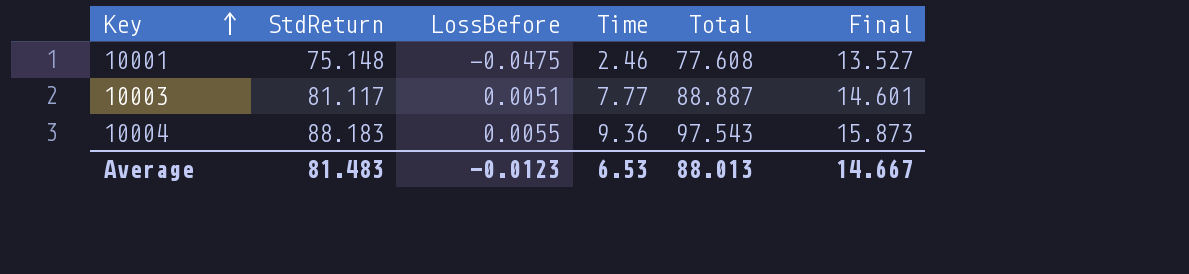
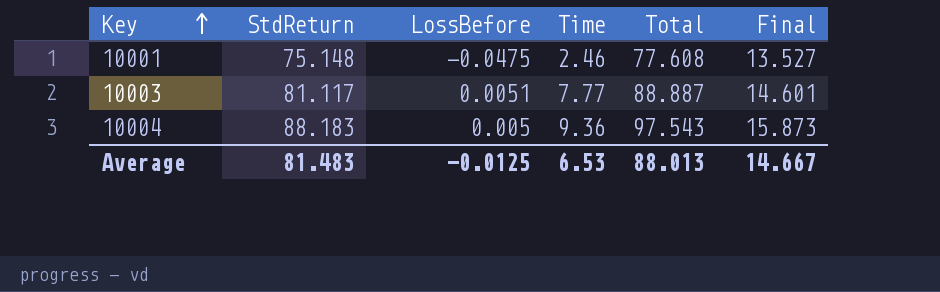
10004 | LossBefore: 0.0055 -> 0.005
Average | LossBefore: -0.0123 -> -0.0125

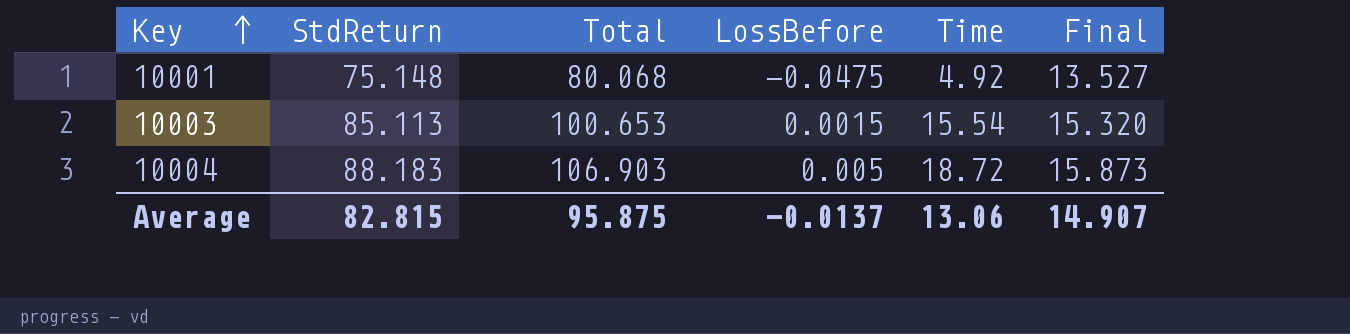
column Total | position: 5 -> 3
10001 | Total: 77.608 -> 80.068
10001 | Time: 2.46 -> 4.92
10003 | StdReturn: 81.117 -> 85.113
10003 | Total: 88.887 -> 100.653
10003 | LossBefore: 0.0051 -> 0.0015
10003 | Time: 7.77 -> 15.54
10003 | Final: 14.601 -> 15.320
10004 | Total: 97.543 -> 106.903
10004 | Time: 9.36 -> 18.72
Average | StdReturn: 81.483 -> 82.815
Average | Total: 88.013 -> 95.875
Average | LossBefore: -0.0125 -> -0.0137
Average | Time: 6.53 -> 13.06
Average | Final: 14.667 -> 14.907

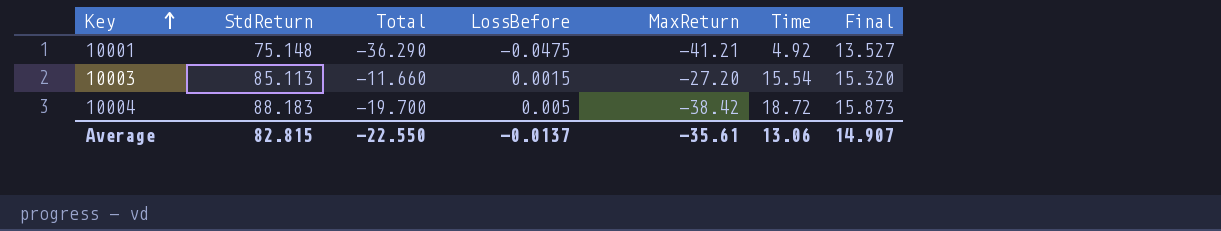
column Total | formula: [StdReturn] + [Time] -> [MaxReturn] + [Time]
column MaxReturn | position: none -> 5
Average | Total: 95.875 -> -22.550

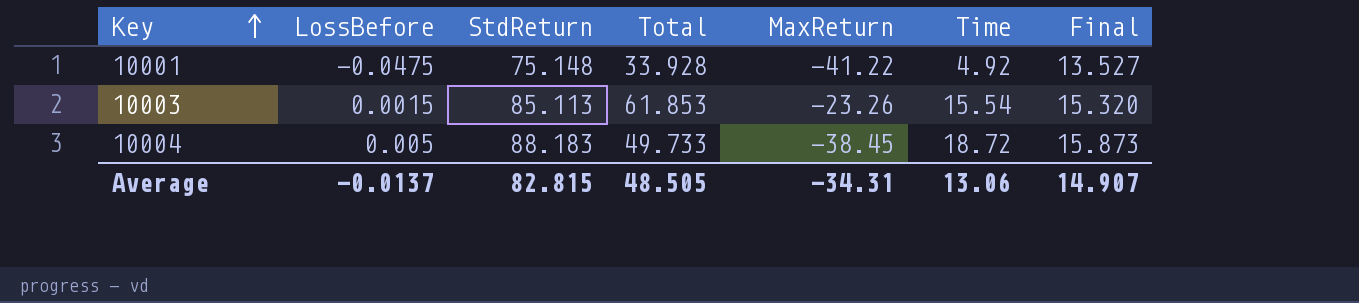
column LossBefore | position: 4 -> 2
column Total | formula: [MaxReturn] + [Time] -> [StdReturn] + [MaxReturn]
10001 | MaxReturn: -41.21 -> -41.22
10003 | MaxReturn: -27.20 -> -23.26
10004 | MaxReturn: -38.42 -> -38.45
Average | Total: -22.550 -> 48.505
Average | MaxReturn: -35.61 -> -34.31

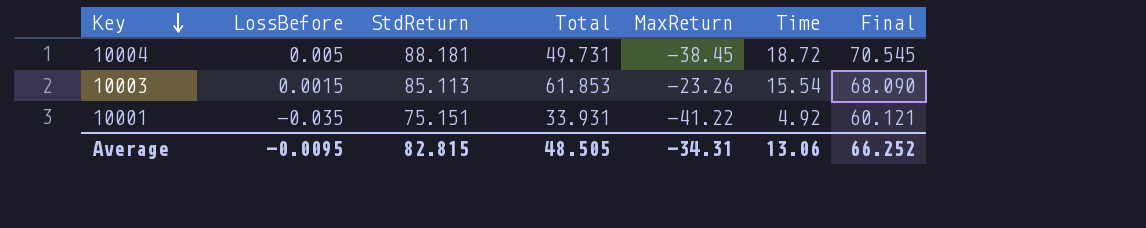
row order: Key ascending -> Key descending
column Final | formula: [StdReturn] * 0.18 -> [StdReturn] * 0.8
10004 | StdReturn: 88.183 -> 88.181
10004 | Total: 49.733 -> 49.731
10001 | LossBefore: -0.0475 -> -0.035
10001 | StdReturn: 75.148 -> 75.151
10001 | Total: 33.928 -> 33.931
Average | LossBefore: -0.0137 -> -0.0095
Average | Final: 14.907 -> 66.252

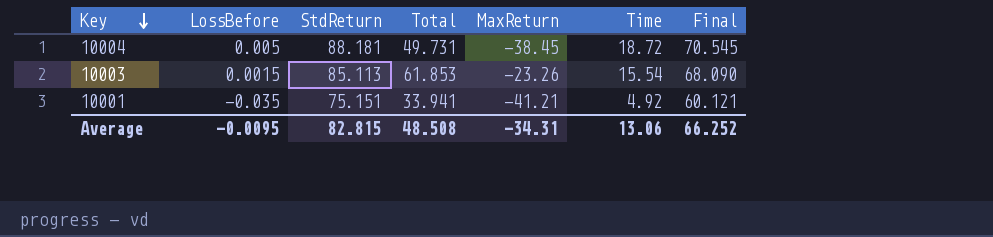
10001 | Total: 33.931 -> 33.941
10001 | MaxReturn: -41.22 -> -41.21
Average | Total: 48.505 -> 48.508

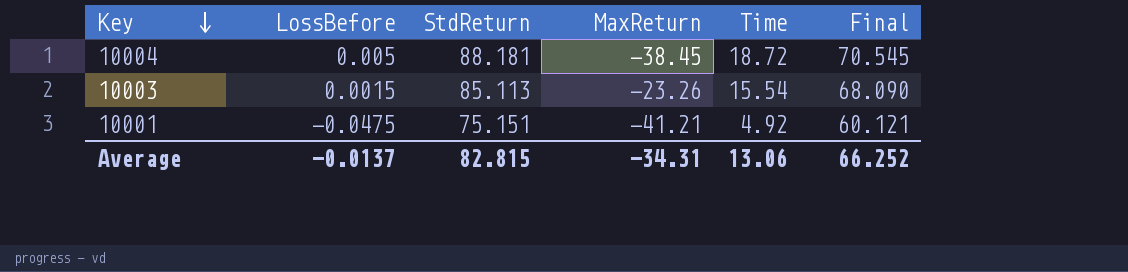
column Total | formula: [StdReturn] + [MaxReturn] -> none
10001 | LossBefore: -0.035 -> -0.0475
Average | LossBefore: -0.0095 -> -0.0137

